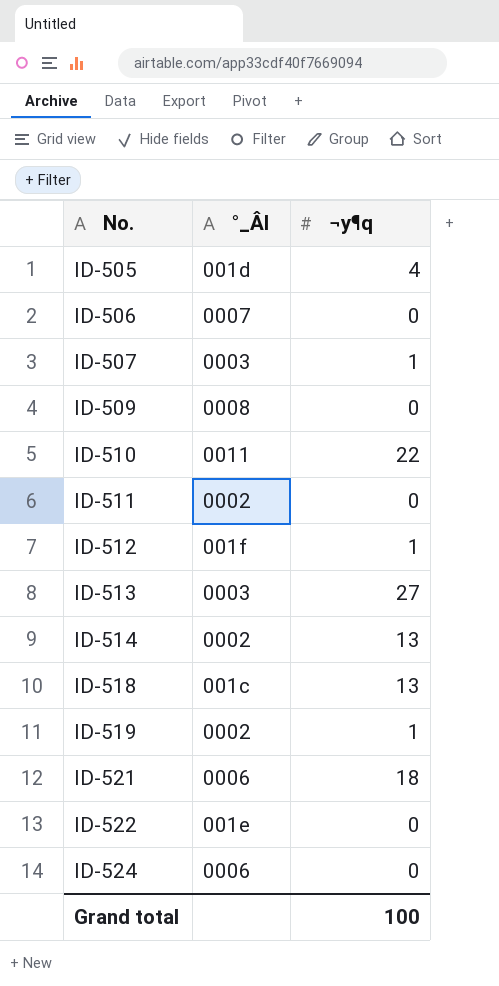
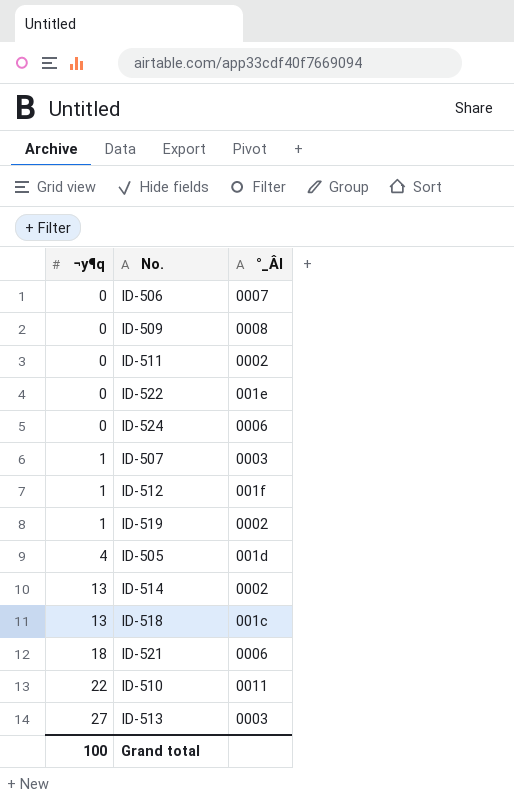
row order: No. ascending -> ¬y¶q ascending
column ¬y¶q | position: 3 -> 1

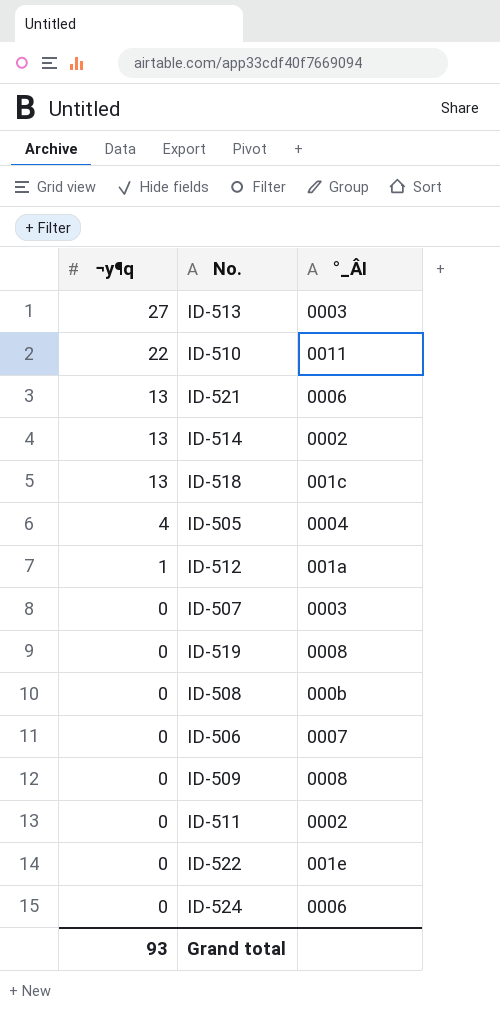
row order: ¬y¶q ascending -> ¬y¶q descending
ID-521 | ¬y¶q: 18 -> 13
ID-505 | °_ÂI: 001d -> 0004
ID-512 | °_ÂI: 001f -> 001a
ID-507 | ¬y¶q: 1 -> 0
ID-519 | ¬y¶q: 1 -> 0
ID-519 | °_ÂI: 0002 -> 0008
row ID-508: none -> 0 | 000b
Grand total | ¬y¶q: 100 -> 93

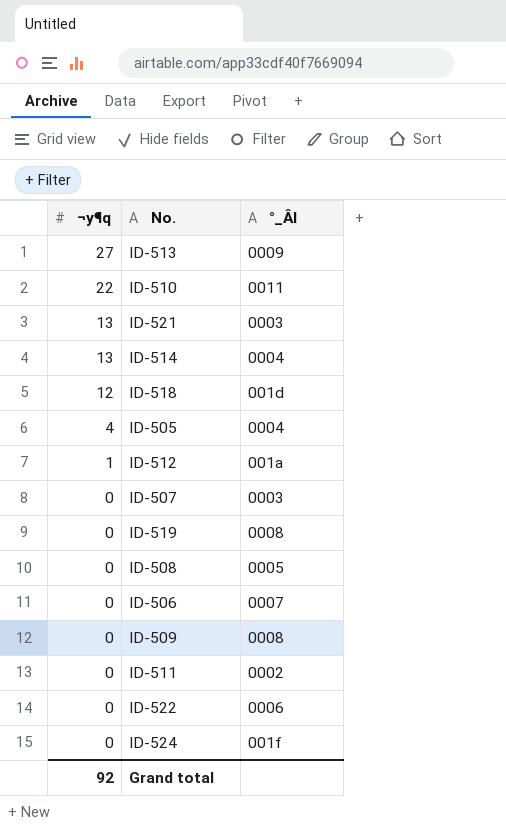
ID-513 | °_ÂI: 0003 -> 0009
ID-521 | °_ÂI: 0006 -> 0003
ID-514 | °_ÂI: 0002 -> 0004
ID-518 | ¬y¶q: 13 -> 12
ID-518 | °_ÂI: 001c -> 001d
ID-508 | °_ÂI: 000b -> 0005
ID-522 | °_ÂI: 001e -> 0006
ID-524 | °_ÂI: 0006 -> 001f
Grand total | ¬y¶q: 93 -> 92

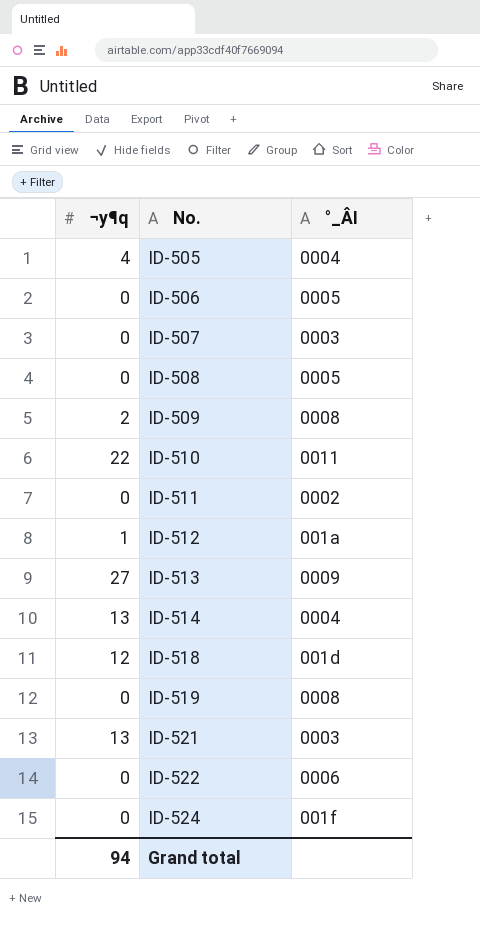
row order: ¬y¶q descending -> No. ascending
ID-506 | °_ÂI: 0007 -> 0005
ID-509 | ¬y¶q: 0 -> 2
Grand total | ¬y¶q: 92 -> 94

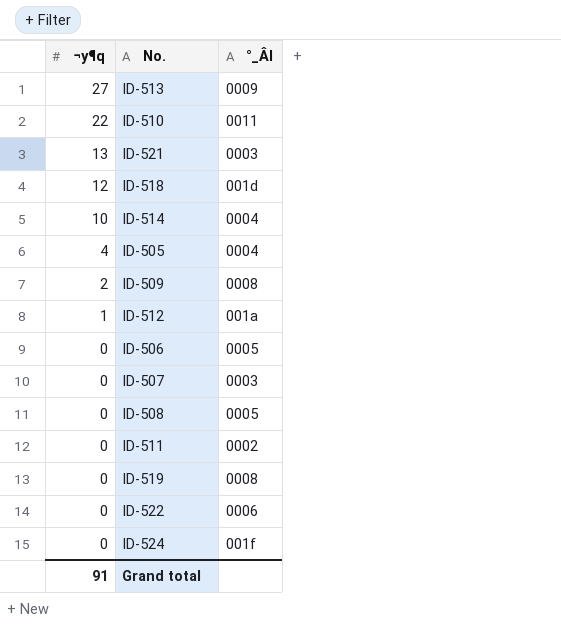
row order: No. ascending -> ¬y¶q descending
ID-514 | ¬y¶q: 13 -> 10
Grand total | ¬y¶q: 94 -> 91

